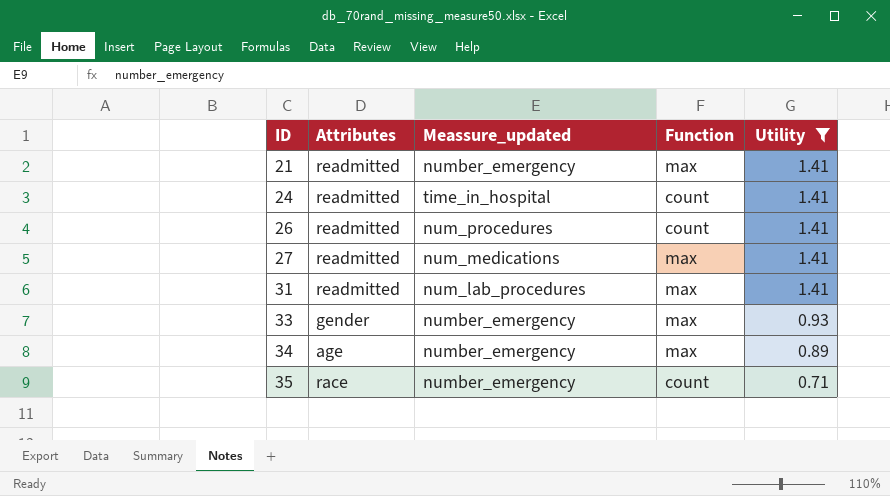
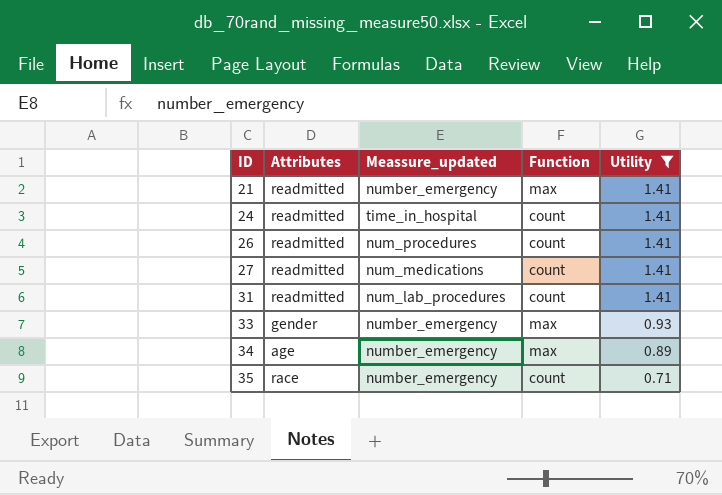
27 | Function: max -> count
31 | Function: max -> count

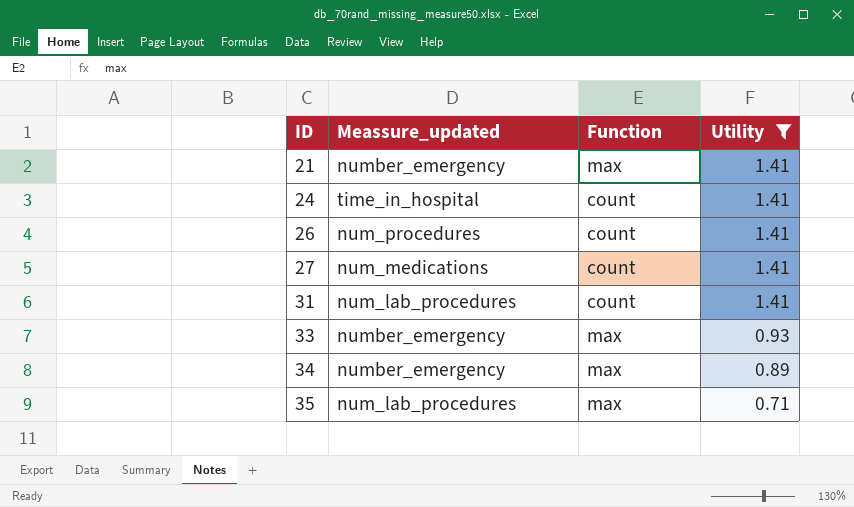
column Attributes | position: 2 -> none
35 | Meassure_updated: number_emergency -> num_lab_procedures
35 | Function: count -> max

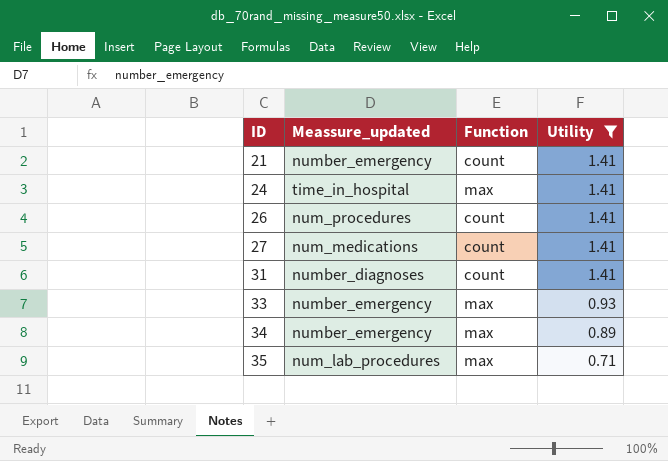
21 | Function: max -> count
24 | Function: count -> max
31 | Meassure_updated: num_lab_procedures -> number_diagnoses

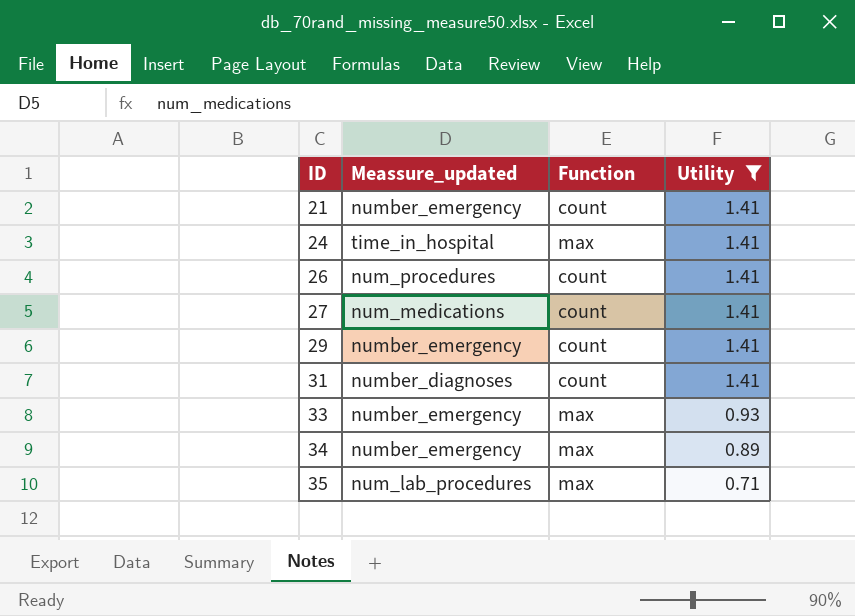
row 29: none -> number_emergency | count | 1.41

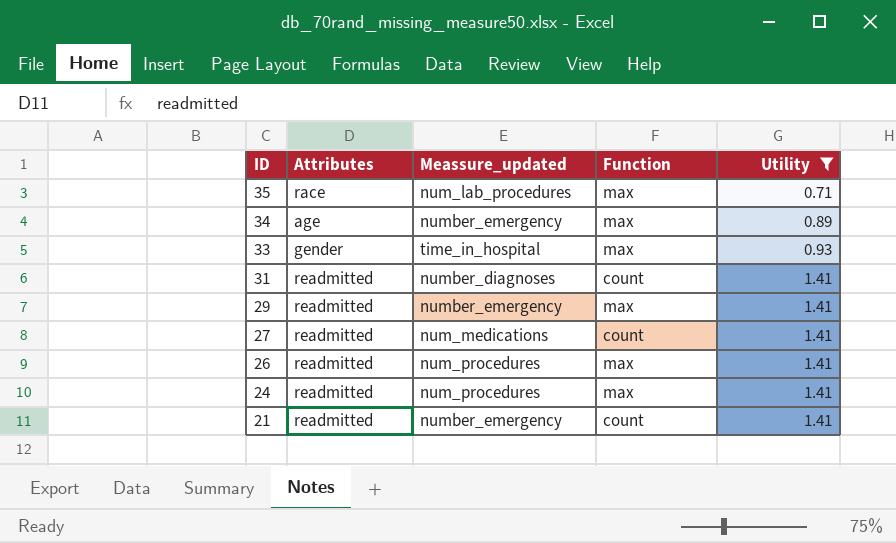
row order: ID ascending -> ID descending
column Attributes | position: none -> 2
33 | Meassure_updated: number_emergency -> time_in_hospital
29 | Function: count -> max
26 | Function: count -> max
24 | Meassure_updated: time_in_hospital -> num_procedures

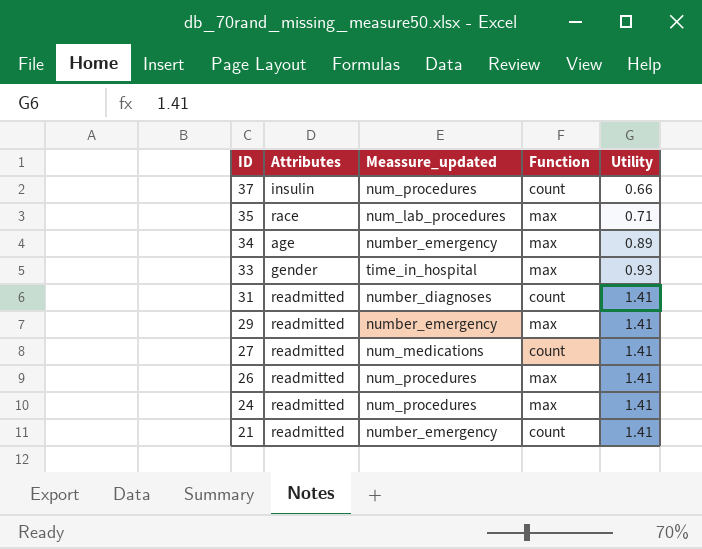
filter: Utility != 0.66 -> none

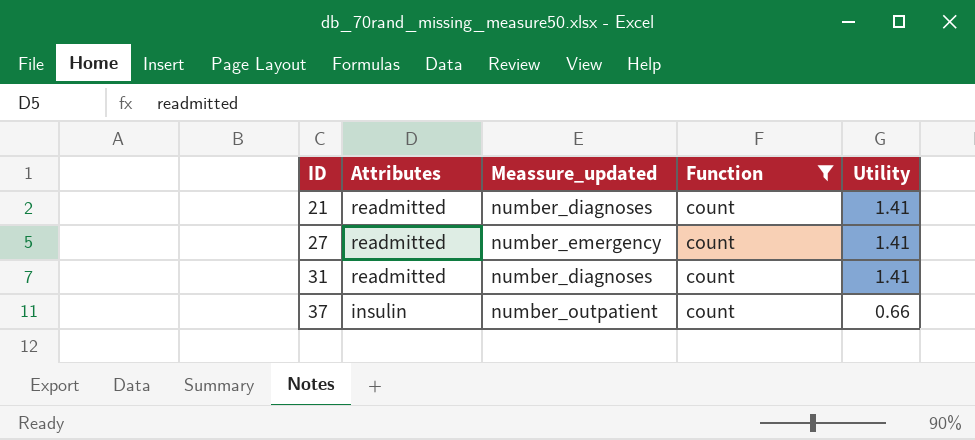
filter: none -> Function = count
row order: ID descending -> ID ascending
21 | Meassure_updated: number_emergency -> number_diagnoses
27 | Meassure_updated: num_medications -> number_emergency
37 | Meassure_updated: num_procedures -> number_outpatient

